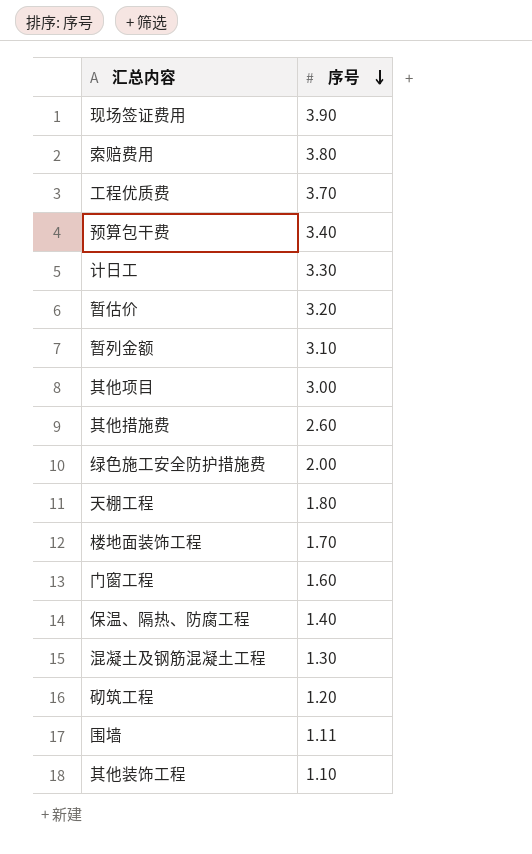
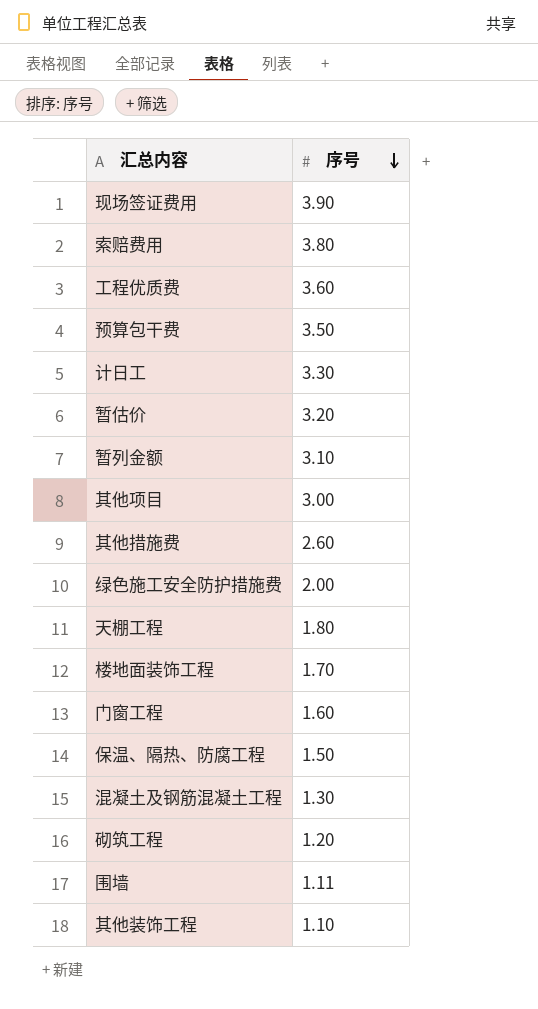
工程优质费 | 序号: 3.70 -> 3.60
预算包干费 | 序号: 3.40 -> 3.50
保温、隔热、防腐工程 | 序号: 1.40 -> 1.50

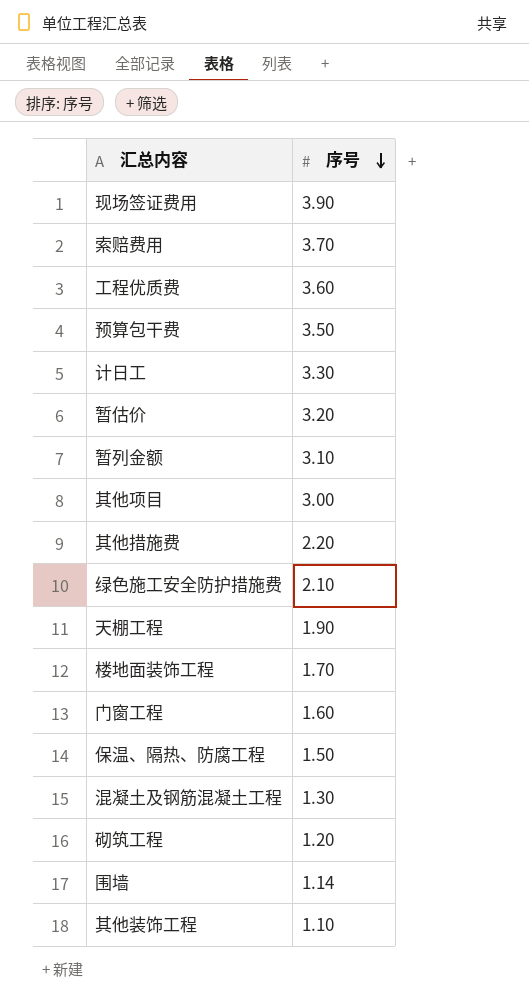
索赔费用 | 序号: 3.80 -> 3.70
其他措施费 | 序号: 2.60 -> 2.20
绿色施工安全防护措施费 | 序号: 2.00 -> 2.10
天棚工程 | 序号: 1.80 -> 1.90
围墙 | 序号: 1.11 -> 1.14

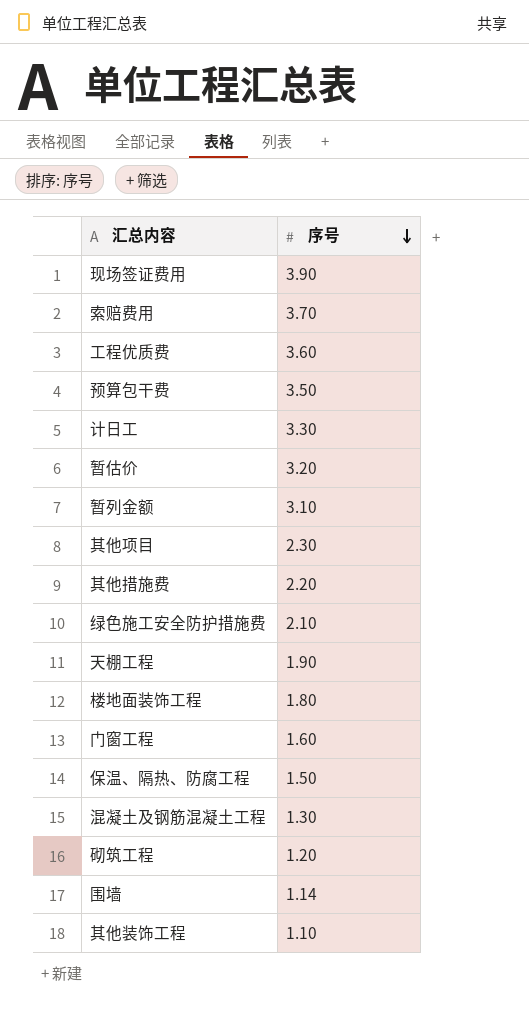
其他项目 | 序号: 3.00 -> 2.30
楼地面装饰工程 | 序号: 1.70 -> 1.80

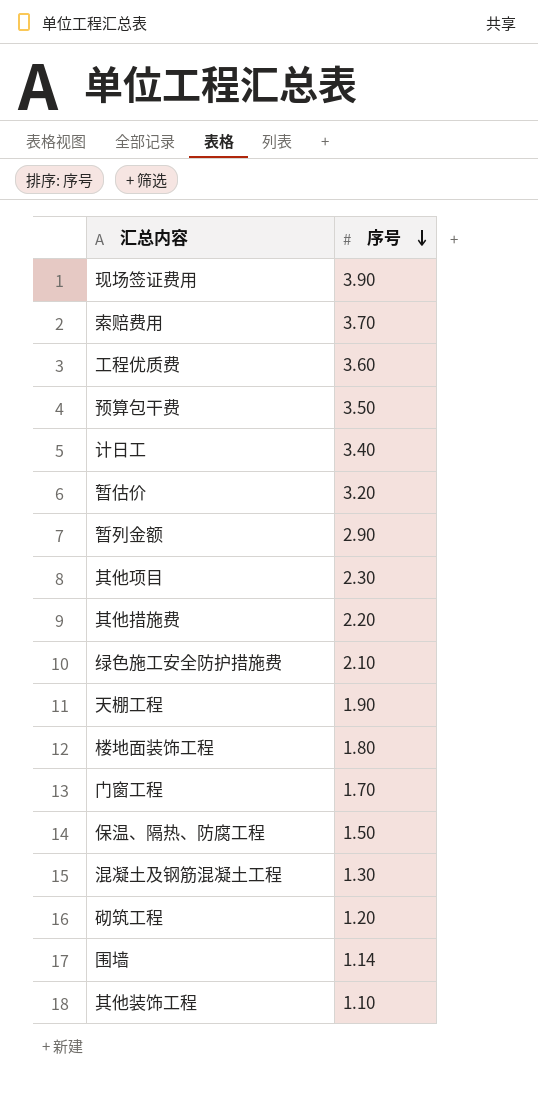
计日工 | 序号: 3.30 -> 3.40
暂列金额 | 序号: 3.10 -> 2.90
门窗工程 | 序号: 1.60 -> 1.70

